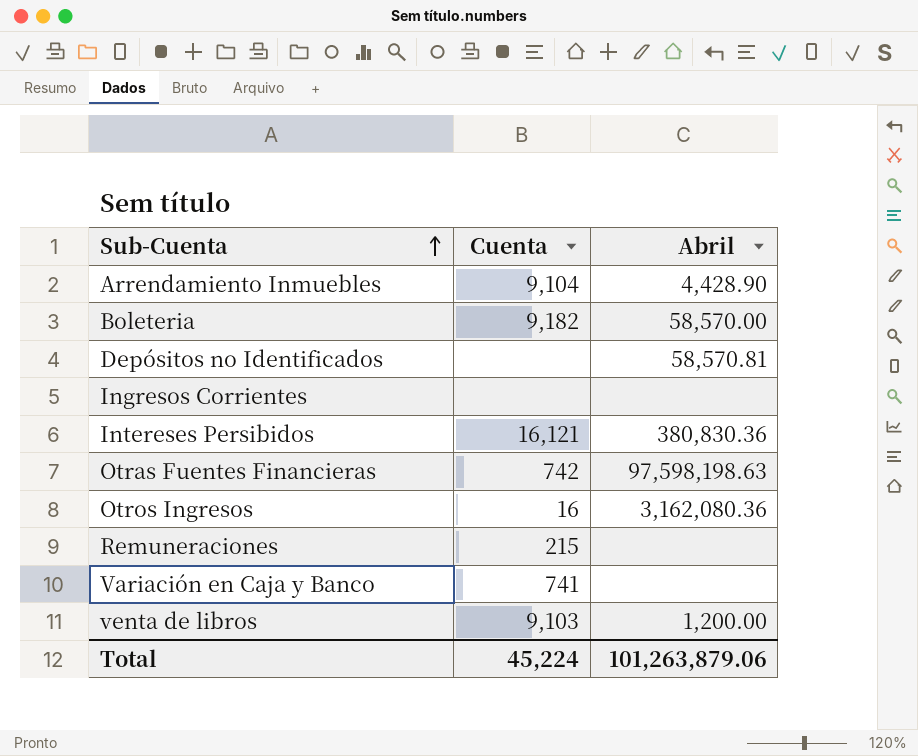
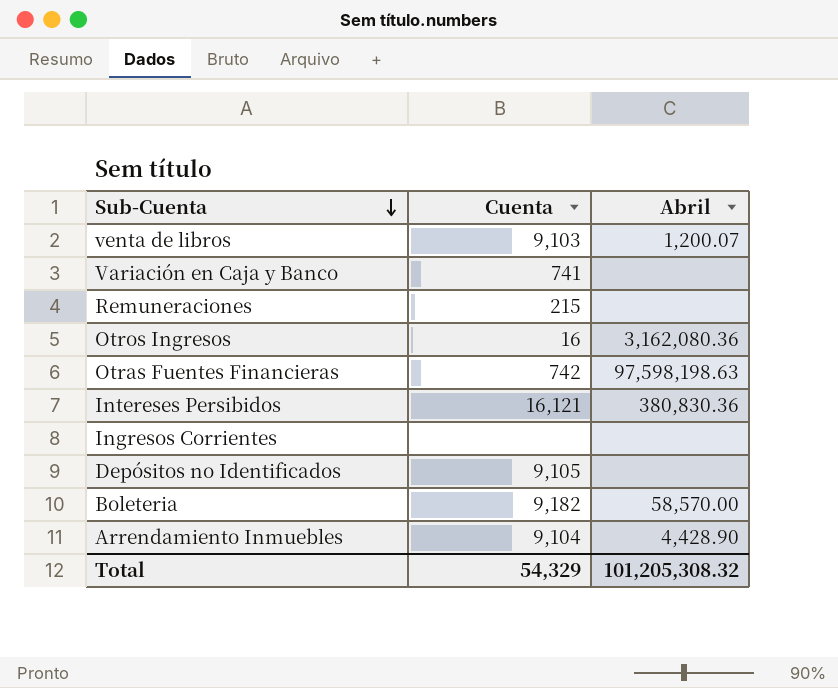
row order: Sub-Cuenta ascending -> Sub-Cuenta descending
venta de libros | Abril: 1,200.00 -> 1,200.07
Depósitos no Identificados | Cuenta: none -> 9,105
Depósitos no Identificados | Abril: 58,570.81 -> none
Total | Cuenta: 45,224 -> 54,329
Total | Abril: 101,263,879.06 -> 101,205,308.32

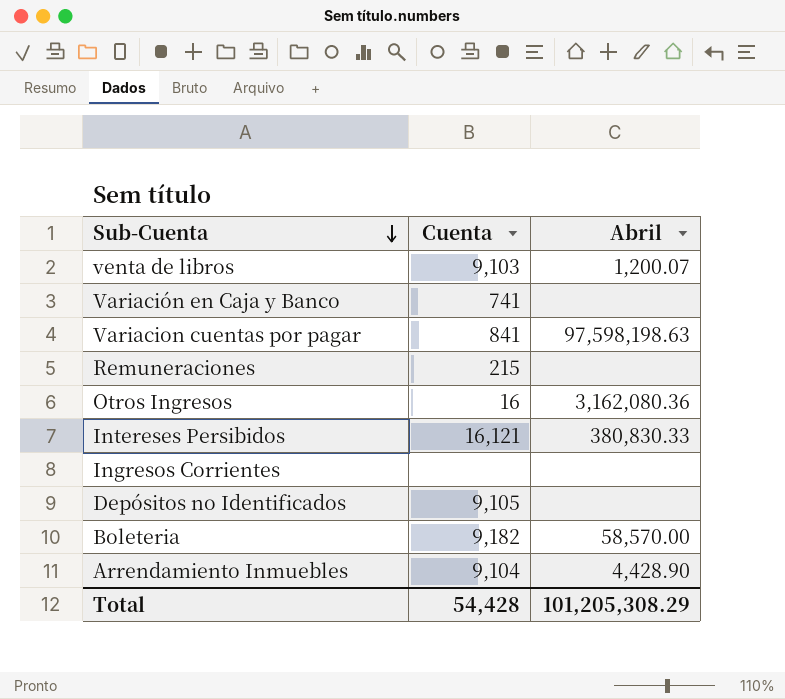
row Otras Fuentes Financieras: 742 | 97,598,198.63 -> none
row Variacion cuentas por pagar: none -> 841 | 97,598,198.63
Intereses Persibidos | Abril: 380,830.36 -> 380,830.33
Total | Cuenta: 54,329 -> 54,428
Total | Abril: 101,205,308.32 -> 101,205,308.29

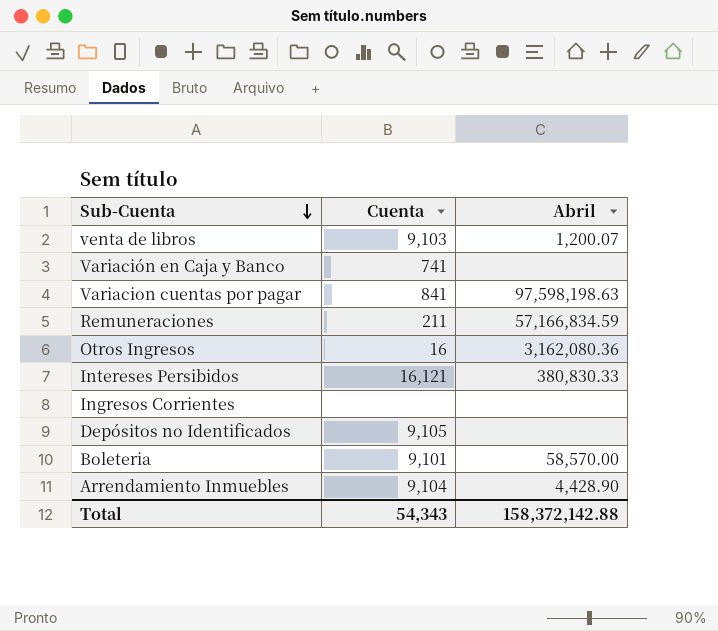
Remuneraciones | Cuenta: 215 -> 211
Remuneraciones | Abril: none -> 57,166,834.59
Boleteria | Cuenta: 9,182 -> 9,101
Total | Cuenta: 54,428 -> 54,343
Total | Abril: 101,205,308.29 -> 158,372,142.88

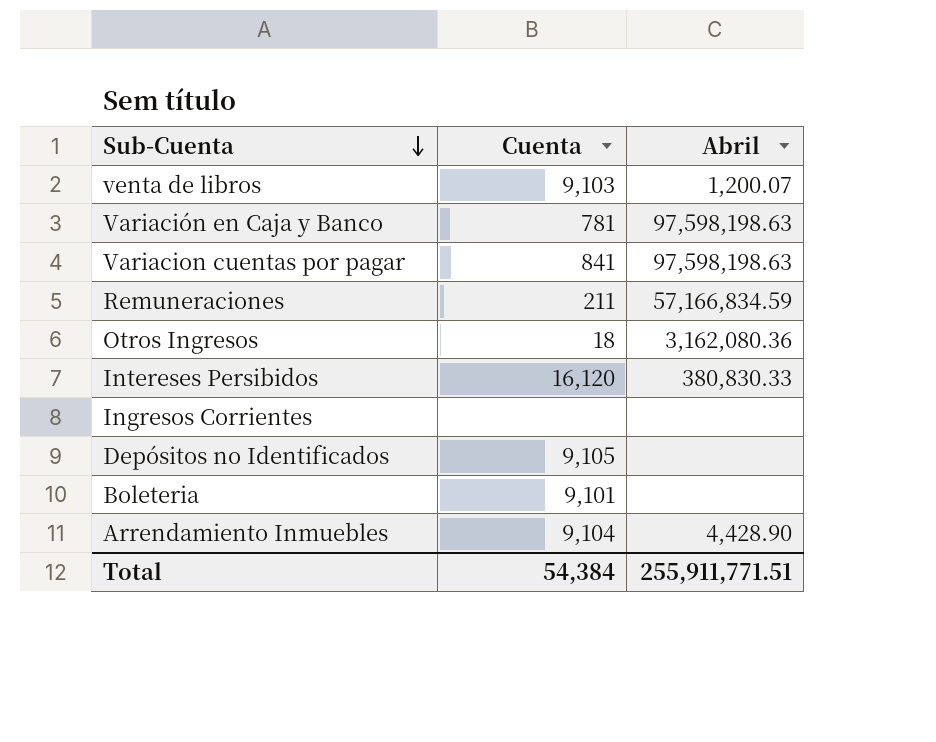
Variación en Caja y Banco | Cuenta: 741 -> 781
Variación en Caja y Banco | Abril: none -> 97,598,198.63
Otros Ingresos | Cuenta: 16 -> 18
Intereses Persibidos | Cuenta: 16,121 -> 16,120
Boleteria | Abril: 58,570.00 -> none
Total | Cuenta: 54,343 -> 54,384
Total | Abril: 158,372,142.88 -> 255,911,771.51

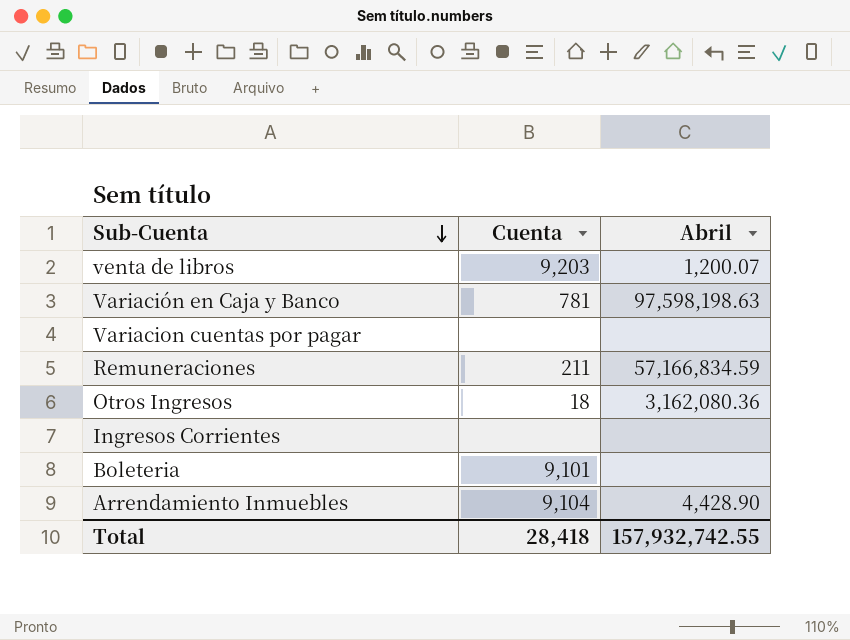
row Intereses Persibidos: 16,120 | 380,830.33 -> none
row Depósitos no Identificados: 9,105 | none -> none
venta de libros | Cuenta: 9,103 -> 9,203
Variacion cuentas por pagar | Cuenta: 841 -> none
Variacion cuentas por pagar | Abril: 97,598,198.63 -> none
Total | Cuenta: 54,384 -> 28,418
Total | Abril: 255,911,771.51 -> 157,932,742.55

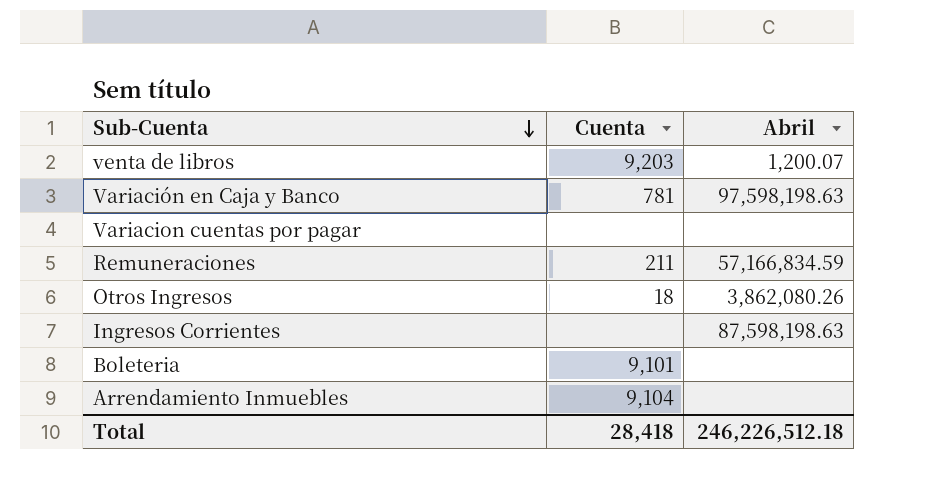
Otros Ingresos | Abril: 3,162,080.36 -> 3,862,080.26
Ingresos Corrientes | Abril: none -> 87,598,198.63
Arrendamiento Inmuebles | Abril: 4,428.90 -> none
Total | Abril: 157,932,742.55 -> 246,226,512.18

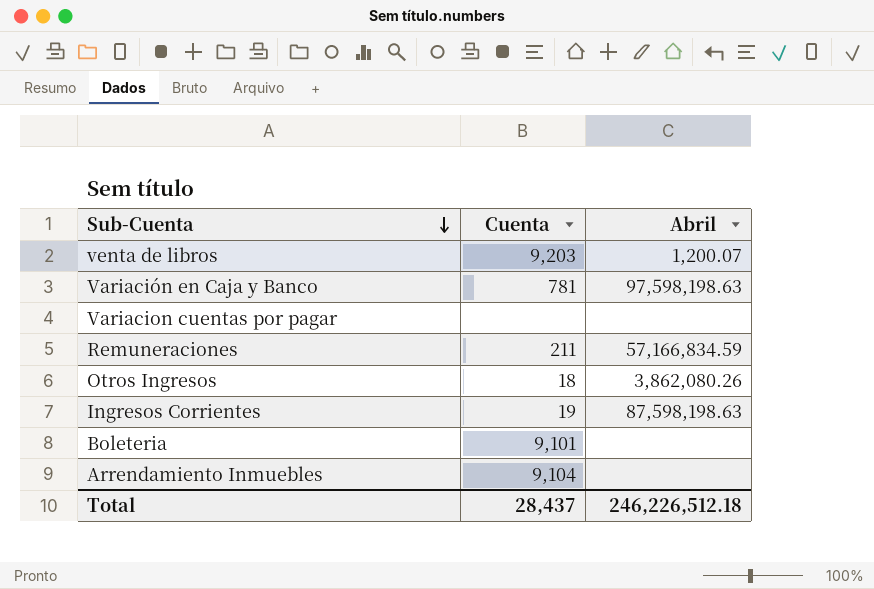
Ingresos Corrientes | Cuenta: none -> 19
Total | Cuenta: 28,418 -> 28,437

